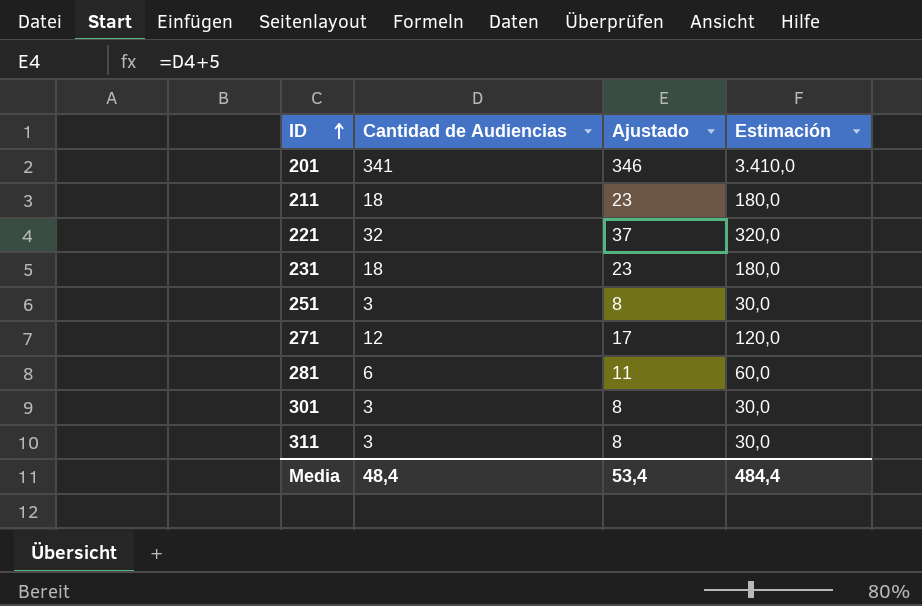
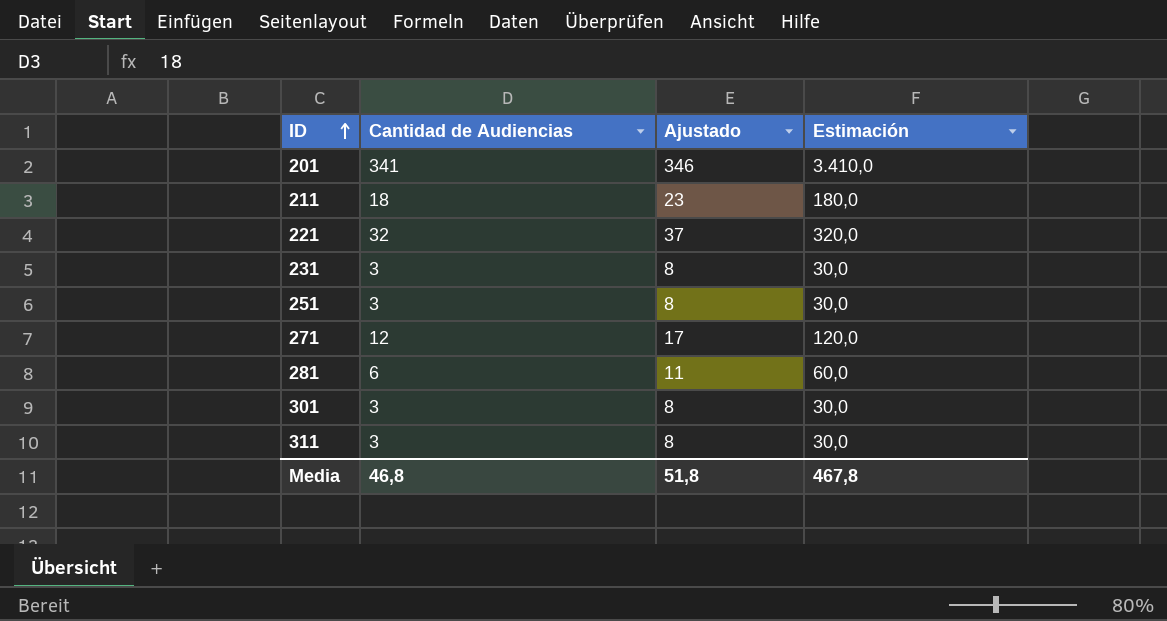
231 | Cantidad de Audiencias: 18 -> 3
231 | Ajustado: 23 -> 8
231 | Estimación: 180,0 -> 30,0
Media | Cantidad de Audiencias: 48,4 -> 46,8
Media | Ajustado: 53,4 -> 51,8
Media | Estimación: 484,4 -> 467,8

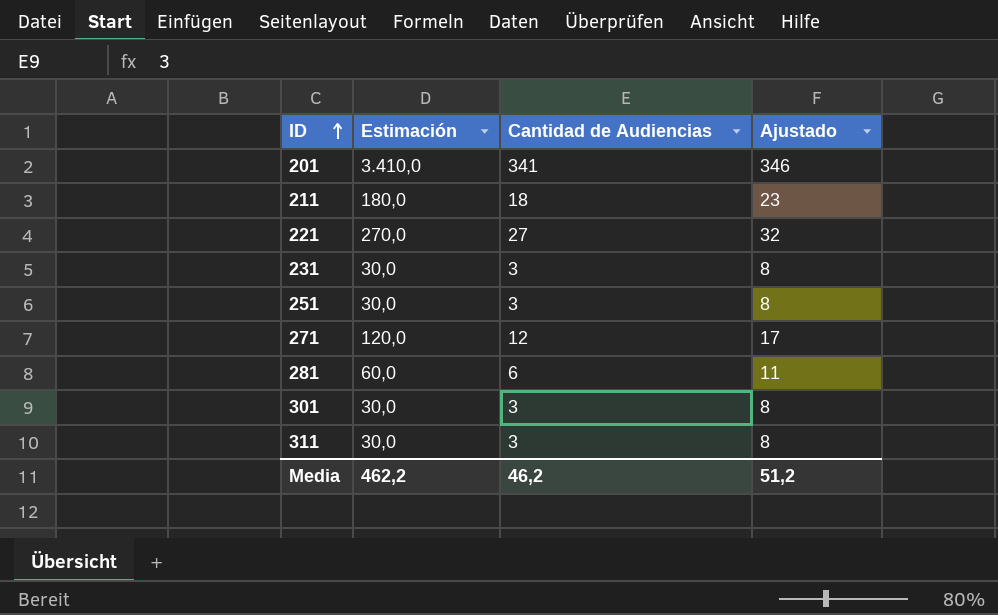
column Estimación | position: 4 -> 2
221 | Estimación: 320,0 -> 270,0
221 | Cantidad de Audiencias: 32 -> 27
221 | Ajustado: 37 -> 32
Media | Estimación: 467,8 -> 462,2
Media | Cantidad de Audiencias: 46,8 -> 46,2
Media | Ajustado: 51,8 -> 51,2

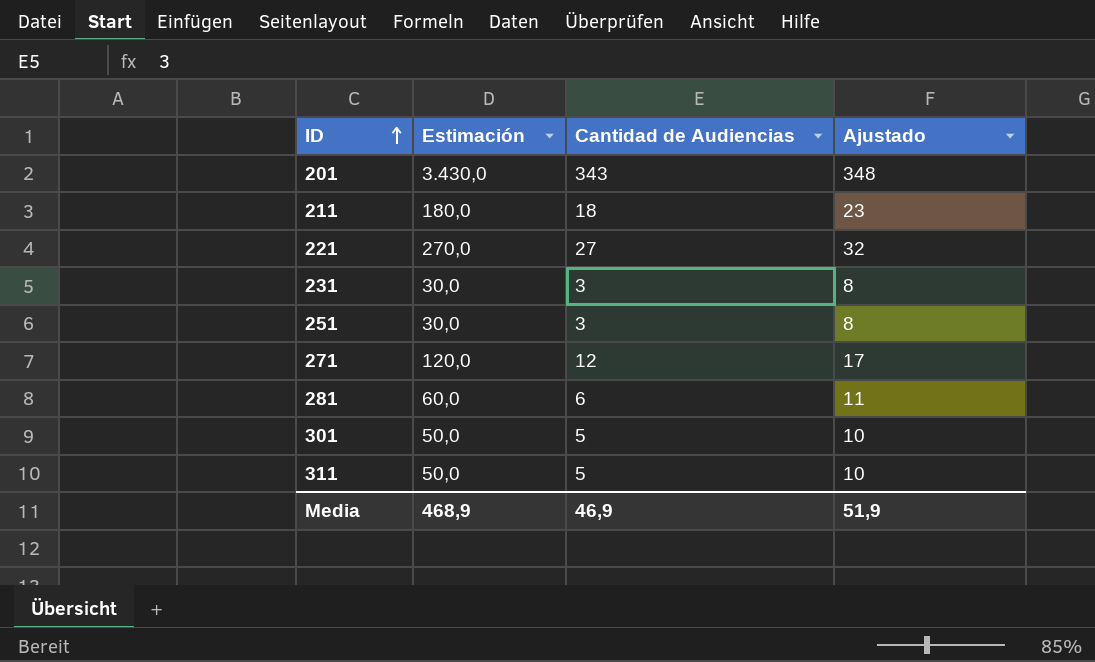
201 | Estimación: 3.410,0 -> 3.430,0
201 | Cantidad de Audiencias: 341 -> 343
201 | Ajustado: 346 -> 348
301 | Estimación: 30,0 -> 50,0
301 | Cantidad de Audiencias: 3 -> 5
301 | Ajustado: 8 -> 10
311 | Estimación: 30,0 -> 50,0
311 | Cantidad de Audiencias: 3 -> 5
311 | Ajustado: 8 -> 10
Media | Estimación: 462,2 -> 468,9
Media | Cantidad de Audiencias: 46,2 -> 46,9
Media | Ajustado: 51,2 -> 51,9

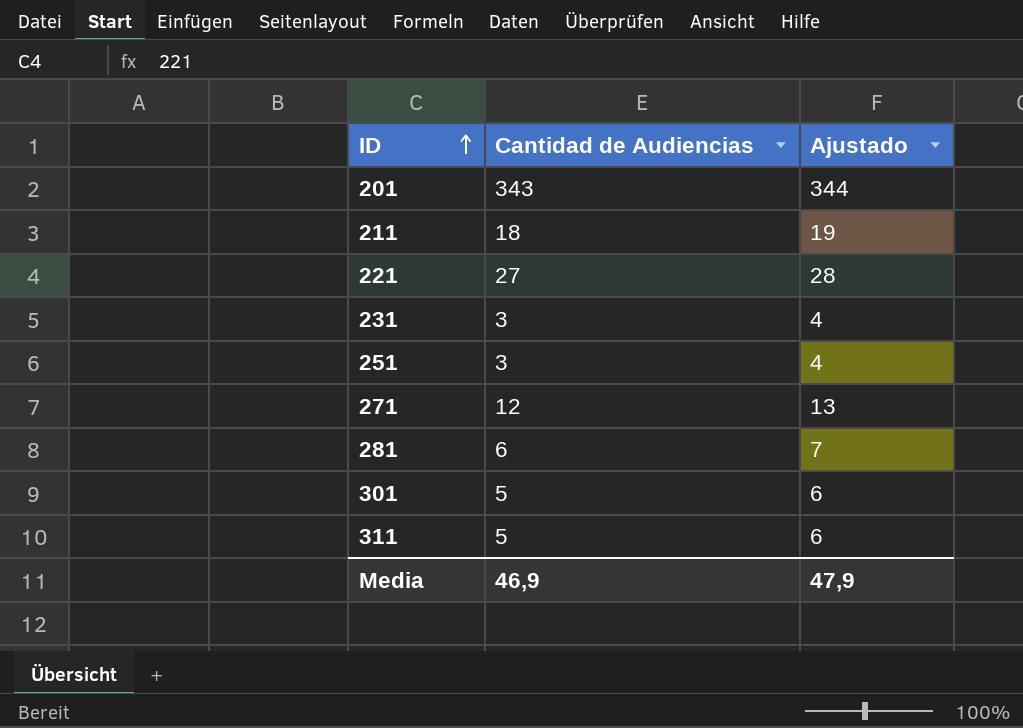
column Estimación | formula: [Cantidad de Audiencias] * 10 -> none
column Ajustado | formula: [Cantidad de Audiencias] + 5 -> [Cantidad de Audiencias] + 1
Media | Ajustado: 51,9 -> 47,9

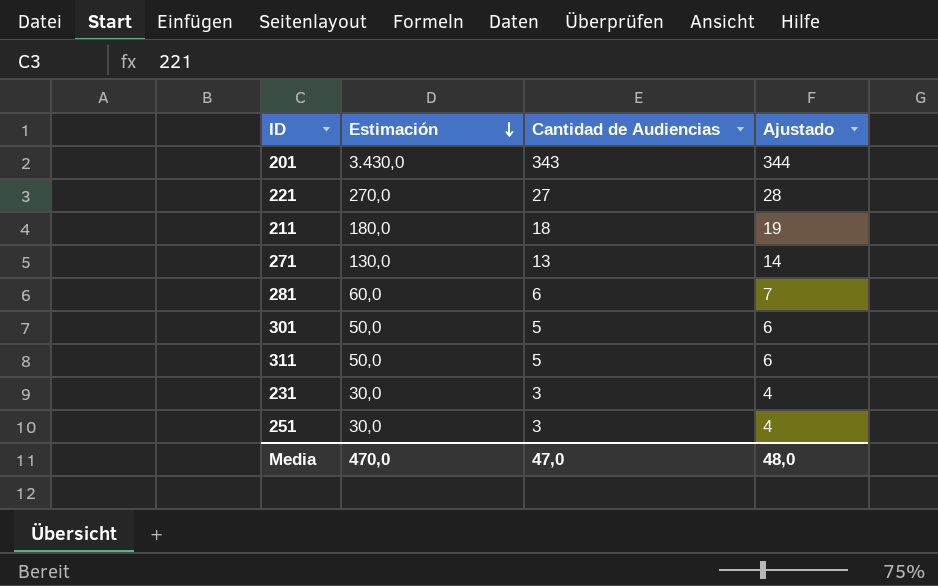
row order: ID ascending -> Estimación descending
column Estimación | formula: none -> [Cantidad de Audiencias] * 10
271 | Cantidad de Audiencias: 12 -> 13
271 | Ajustado: 13 -> 14
Media | Cantidad de Audiencias: 46,9 -> 47,0
Media | Ajustado: 47,9 -> 48,0

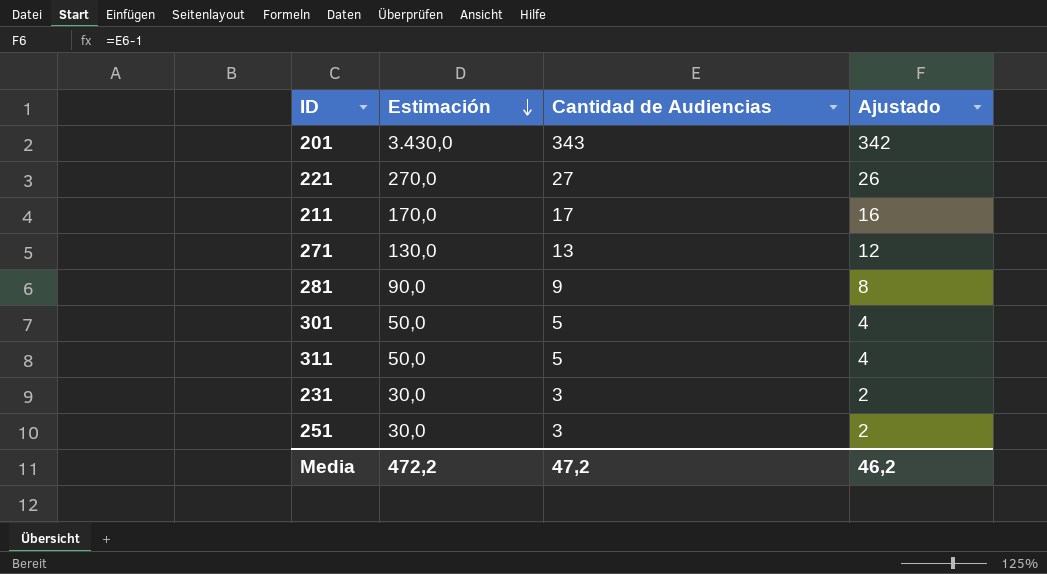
column Ajustado | formula: [Cantidad de Audiencias] + 1 -> [Cantidad de Audiencias] - 1
211 | Estimación: 180,0 -> 170,0
211 | Cantidad de Audiencias: 18 -> 17
281 | Estimación: 60,0 -> 90,0
281 | Cantidad de Audiencias: 6 -> 9
Media | Estimación: 470,0 -> 472,2
Media | Cantidad de Audiencias: 47,0 -> 47,2
Media | Ajustado: 48,0 -> 46,2

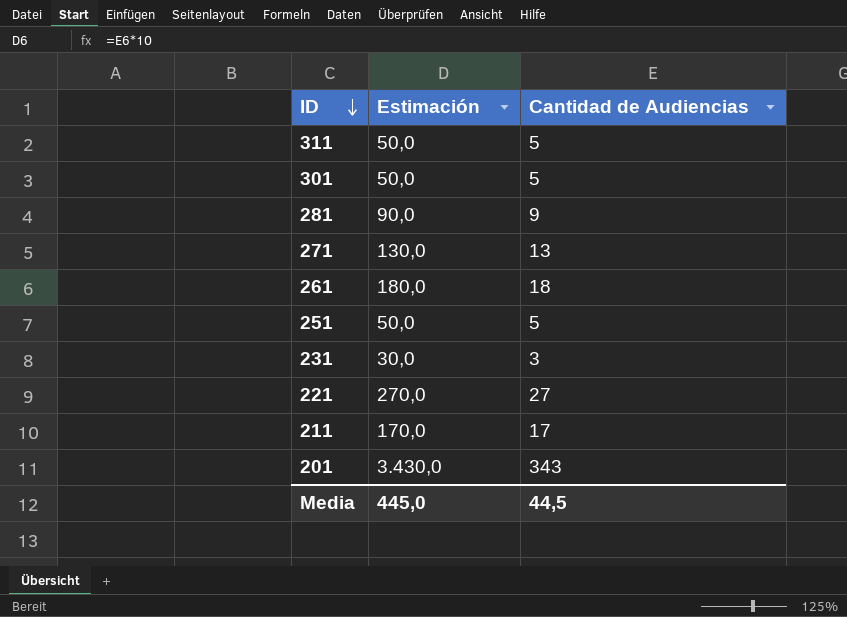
row order: Estimación descending -> ID descending
column Ajustado | formula: [Cantidad de Audiencias] - 1 -> none
row 261: none -> 180,0 | 18
251 | Estimación: 30,0 -> 50,0
251 | Cantidad de Audiencias: 3 -> 5
Media | Estimación: 472,2 -> 445,0
Media | Cantidad de Audiencias: 47,2 -> 44,5

